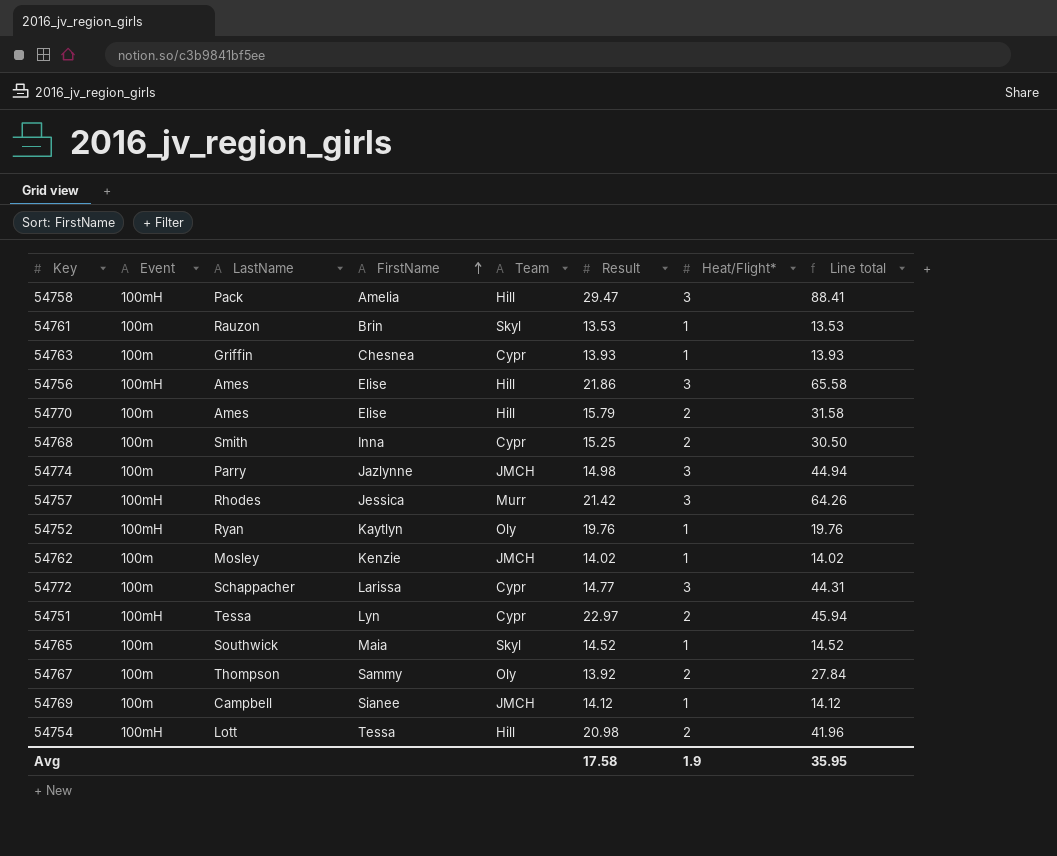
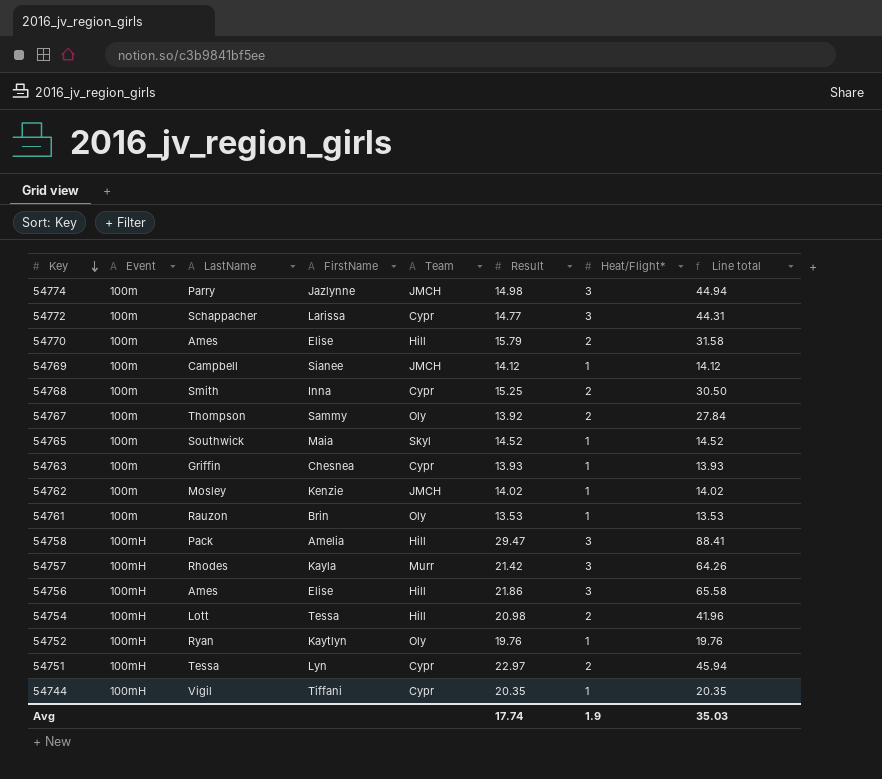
row order: FirstName ascending -> Key descending
54761 | Team: Skyl -> Oly
54757 | FirstName: Jessica -> Kayla
row 54744: none -> 100mH | Vigil | Tiffani | Cypr | 20.35 | 1 | 20.35
Avg | Result: 17.58 -> 17.74
Avg | Line total: 35.95 -> 35.03

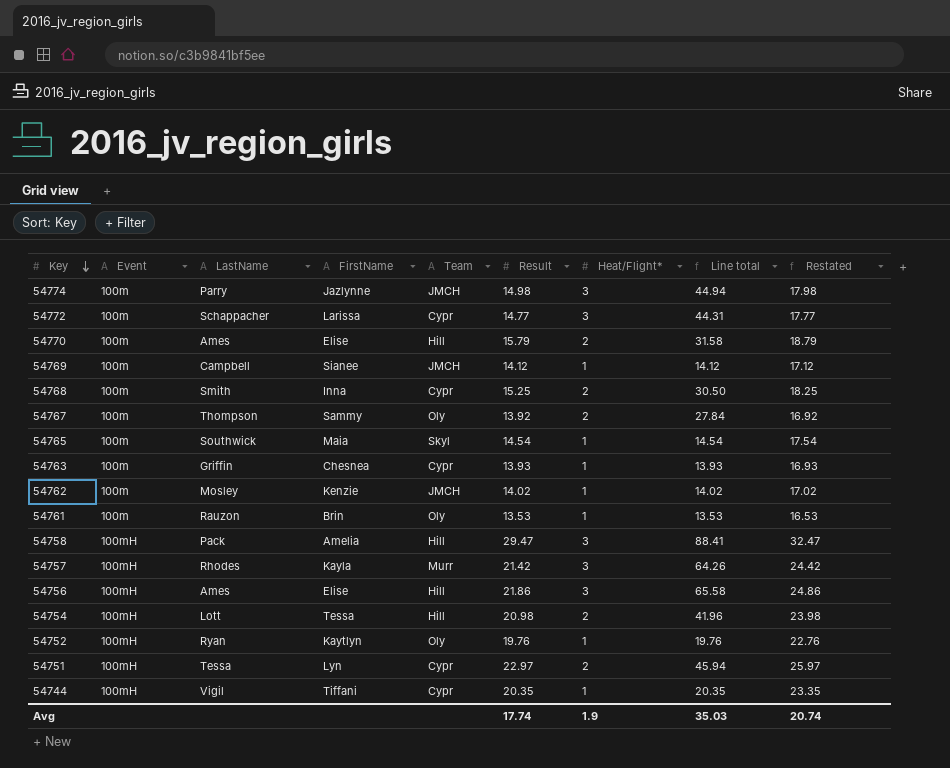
column Restated | formula: none -> [Result] + 3
54765 | Result: 14.52 -> 14.54
54765 | Line total: 14.52 -> 14.54

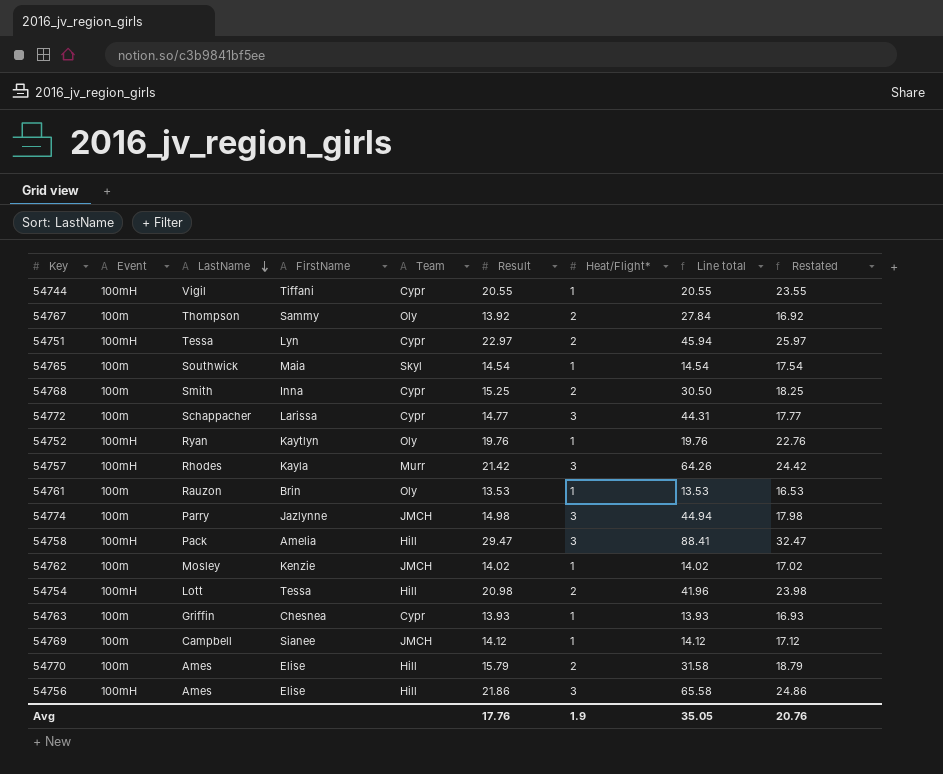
row order: Key descending -> LastName descending
54744 | Result: 20.35 -> 20.55
54744 | Line total: 20.35 -> 20.55
54744 | Restated: 23.35 -> 23.55
Avg | Result: 17.74 -> 17.76
Avg | Line total: 35.03 -> 35.05
Avg | Restated: 20.74 -> 20.76

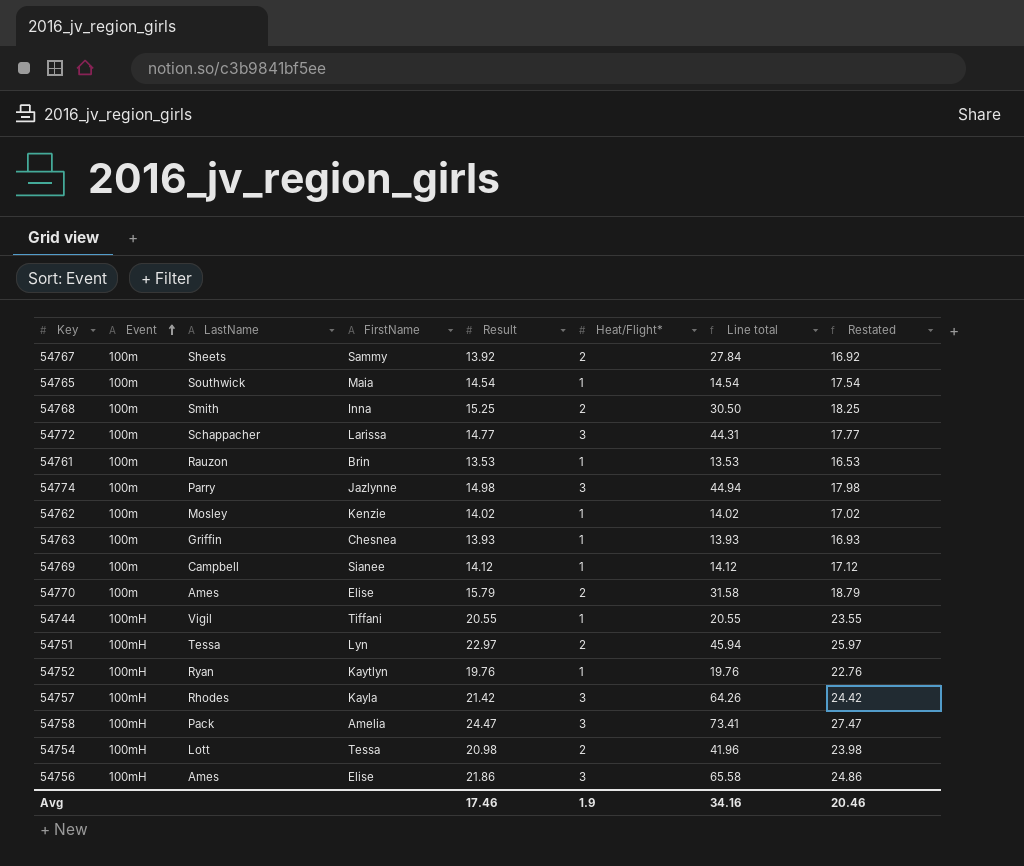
row order: LastName descending -> Event ascending
column Team | position: 5 -> none
54767 | LastName: Thompson -> Sheets
54758 | Result: 29.47 -> 24.47
54758 | Line total: 88.41 -> 73.41
54758 | Restated: 32.47 -> 27.47
Avg | Result: 17.76 -> 17.46
Avg | Line total: 35.05 -> 34.16
Avg | Restated: 20.76 -> 20.46

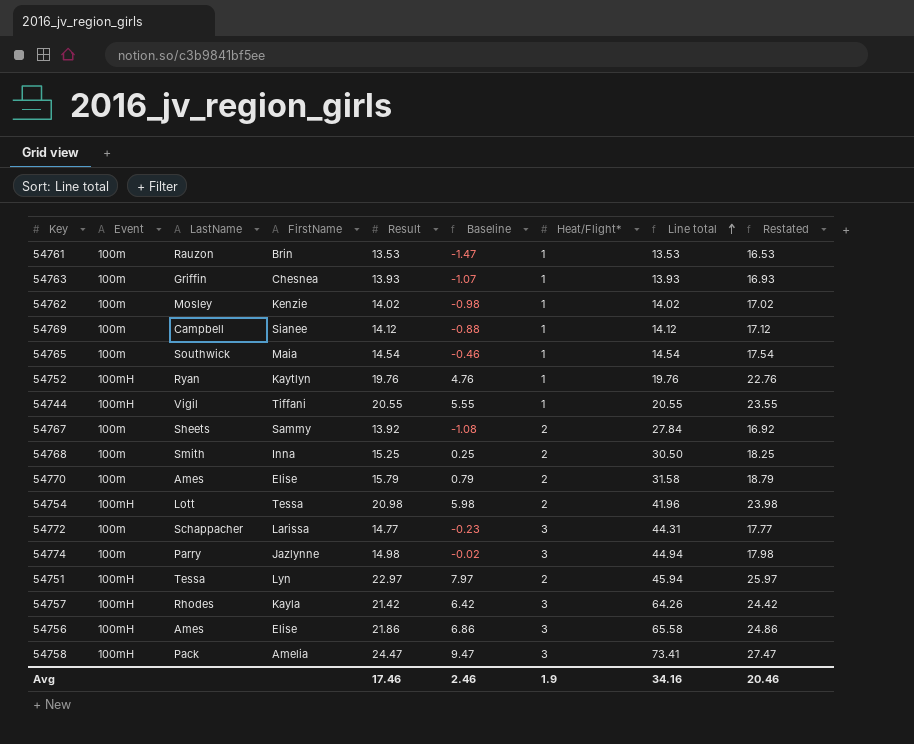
row order: Event ascending -> Line total ascending
column Baseline | formula: none -> [Result] - 15

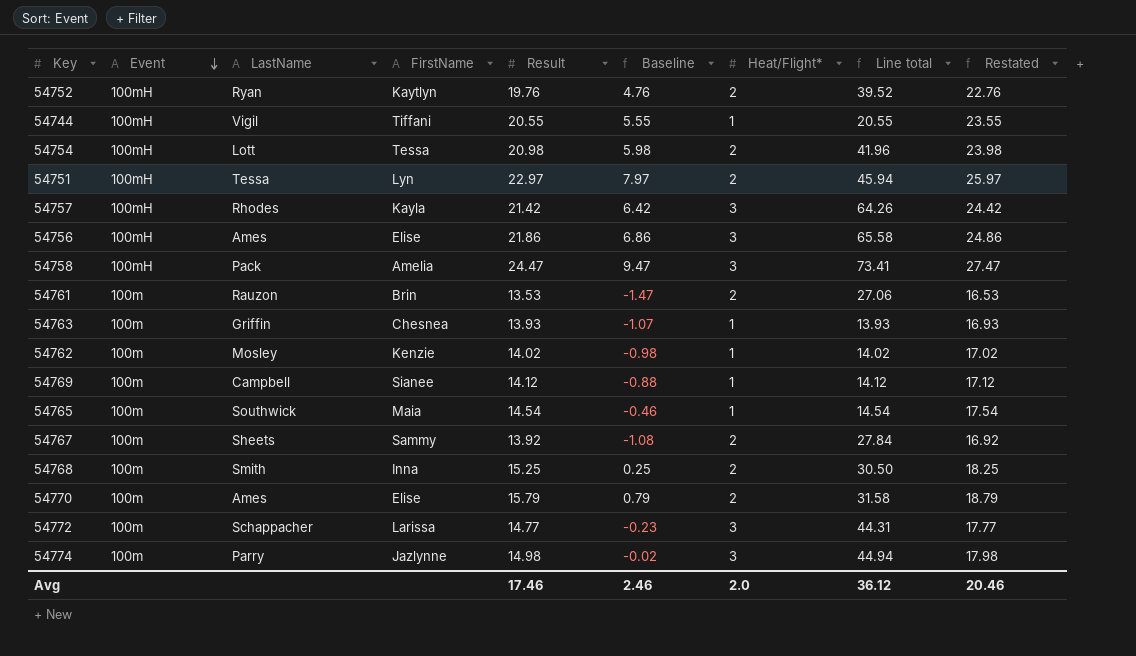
row order: Line total ascending -> Event descending
54752 | Heat/Flight*: 1 -> 2
54752 | Line total: 19.76 -> 39.52
54761 | Heat/Flight*: 1 -> 2
54761 | Line total: 13.53 -> 27.06
Avg | Heat/Flight*: 1.9 -> 2.0
Avg | Line total: 34.16 -> 36.12

